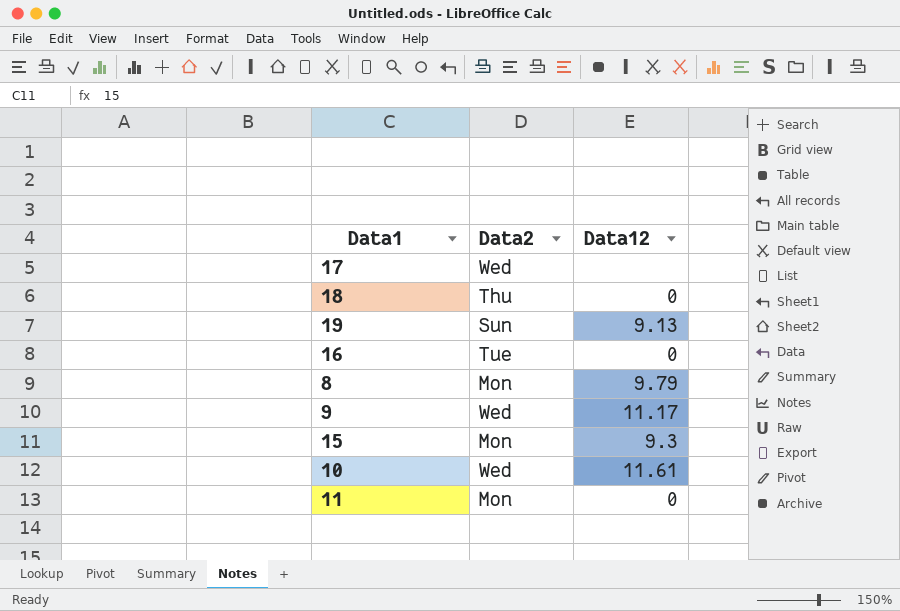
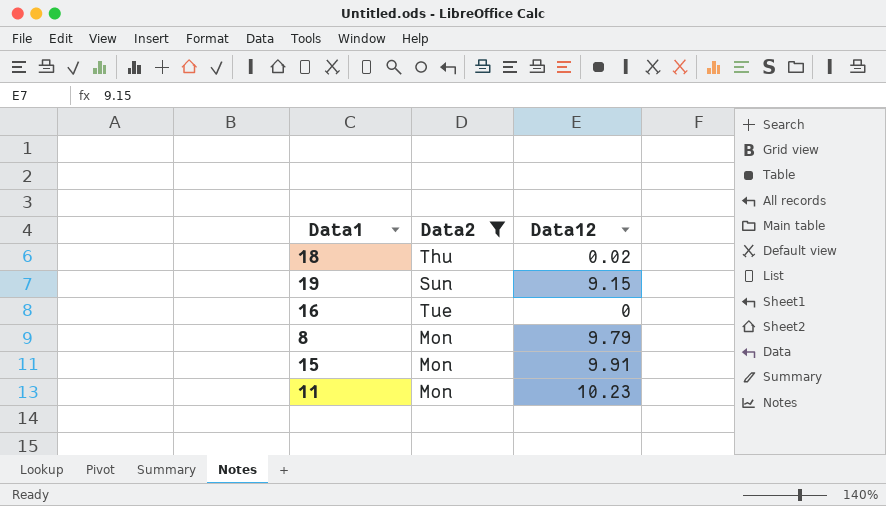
filter: none -> Data2 != Wed
18 | Data12: 0 -> 0.02
19 | Data12: 9.13 -> 9.15
15 | Data12: 9.3 -> 9.91
11 | Data12: 0 -> 10.23

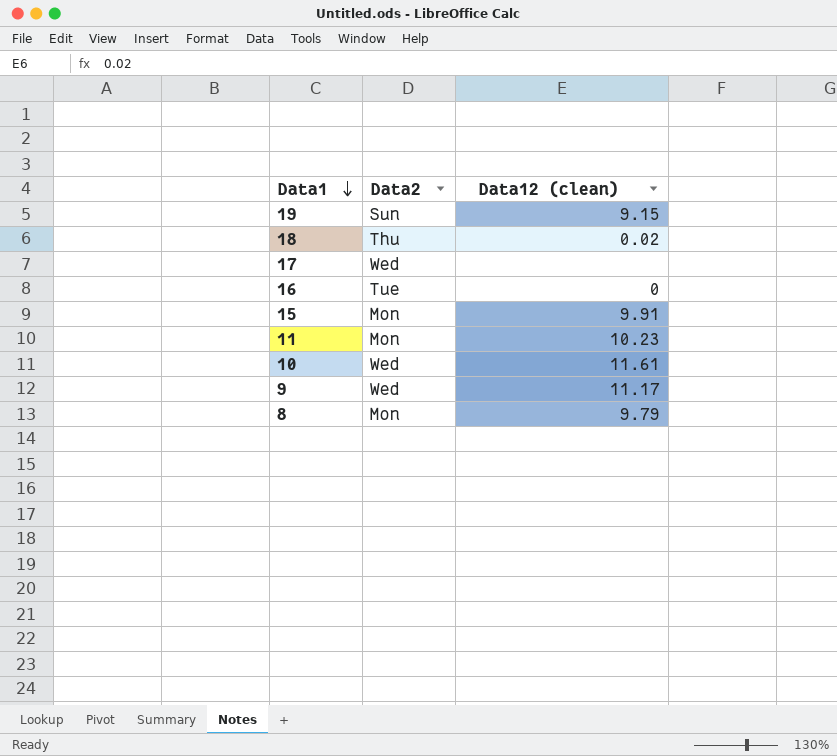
filter: Data2 != Wed -> none
row order: none -> Data1 descending
column name: Data12 -> Data12 (clean)

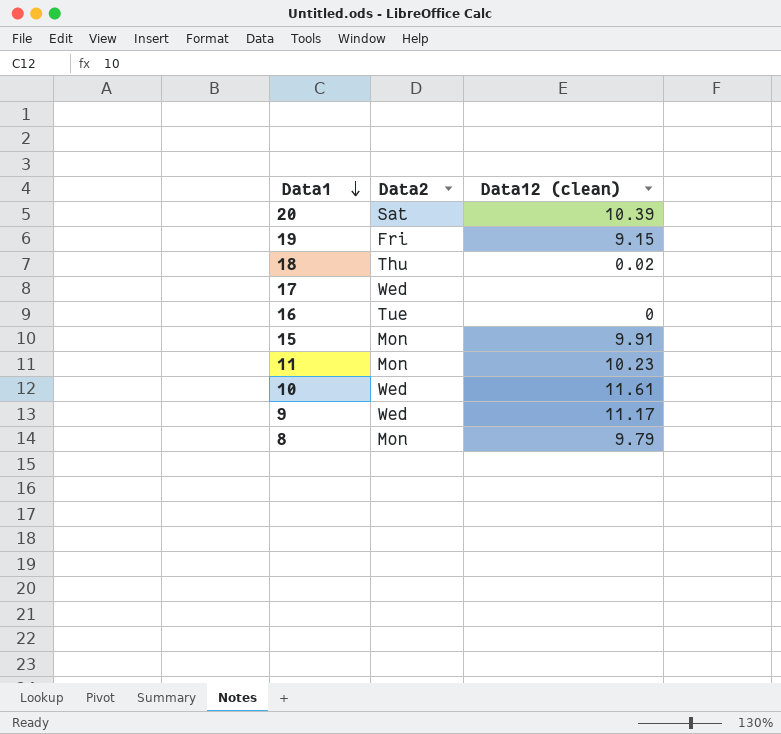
row 20: none -> Sat | 10.39
19 | Data2: Sun -> Fri

